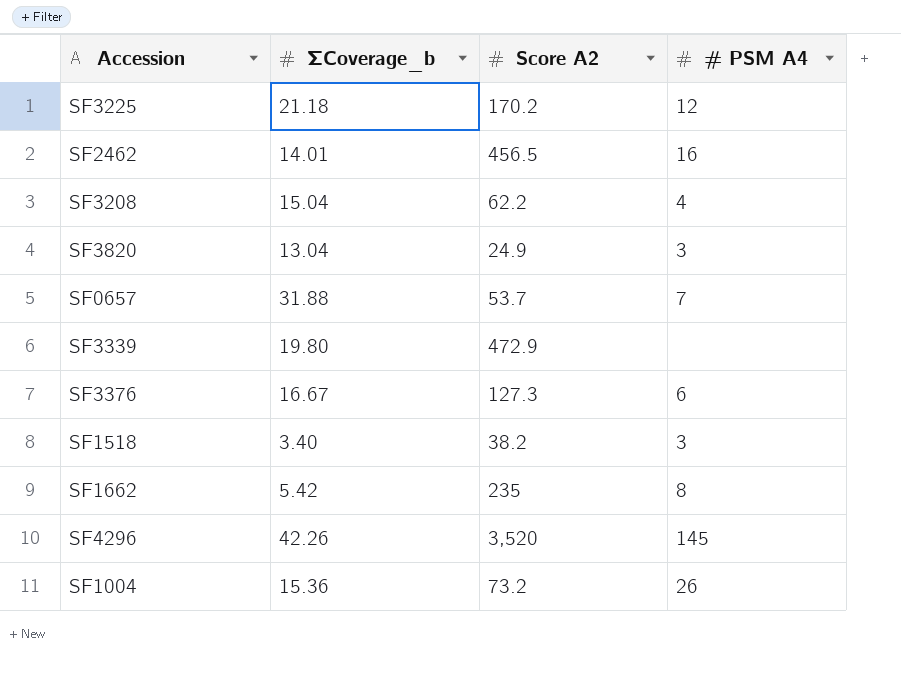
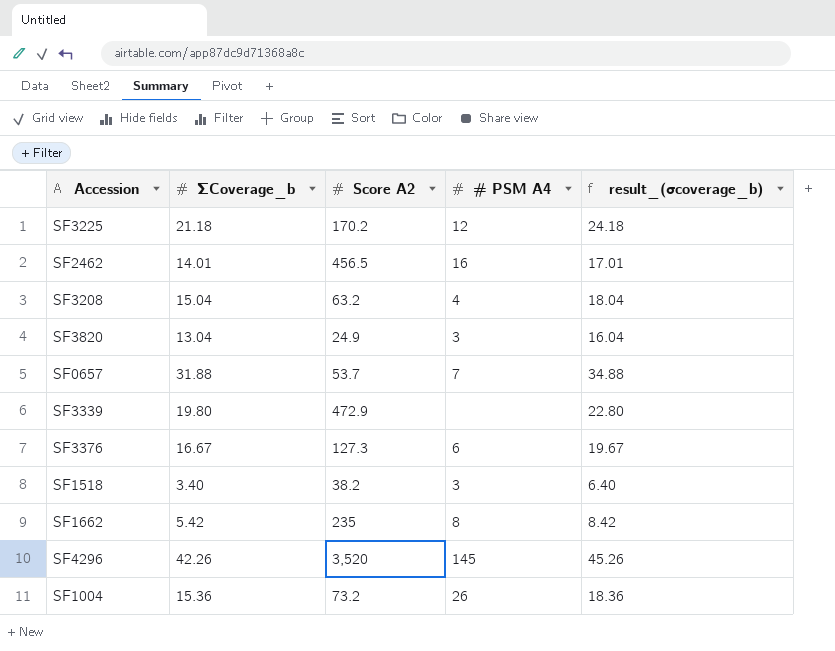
column result_(σcoverage_b) | formula: none -> [ΣCoverage_b] + 3
SF3208 | Score A2: 62.2 -> 63.2

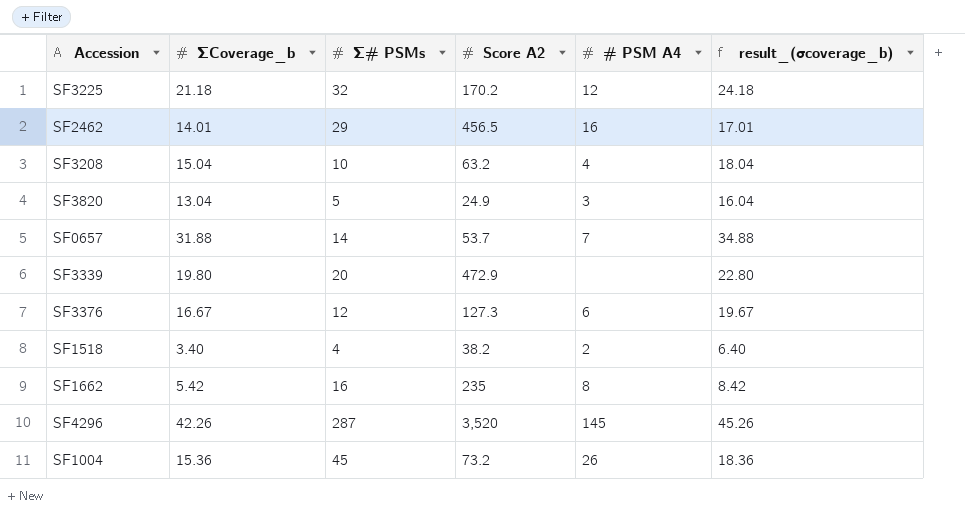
column Σ# PSMs | position: none -> 3
SF1518 | # PSM A4: 3 -> 2

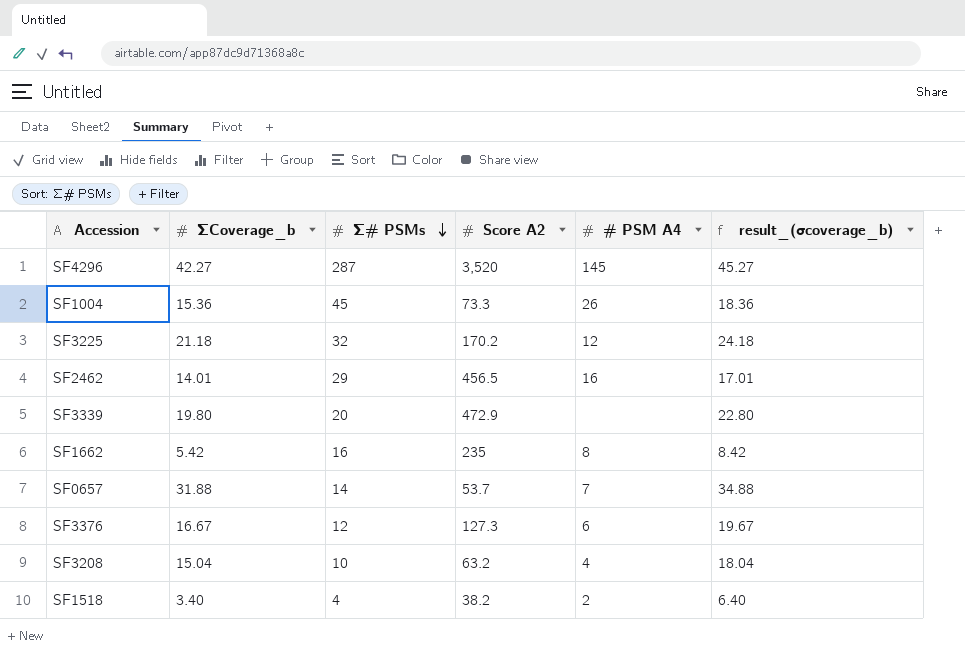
row order: none -> Σ# PSMs descending
row SF3820: 13.04 | 5 | 24.9 | 3 | 16.04 -> none
SF4296 | ΣCoverage_b: 42.26 -> 42.27
SF4296 | result_(σcoverage_b): 45.26 -> 45.27
SF1004 | Score A2: 73.2 -> 73.3

